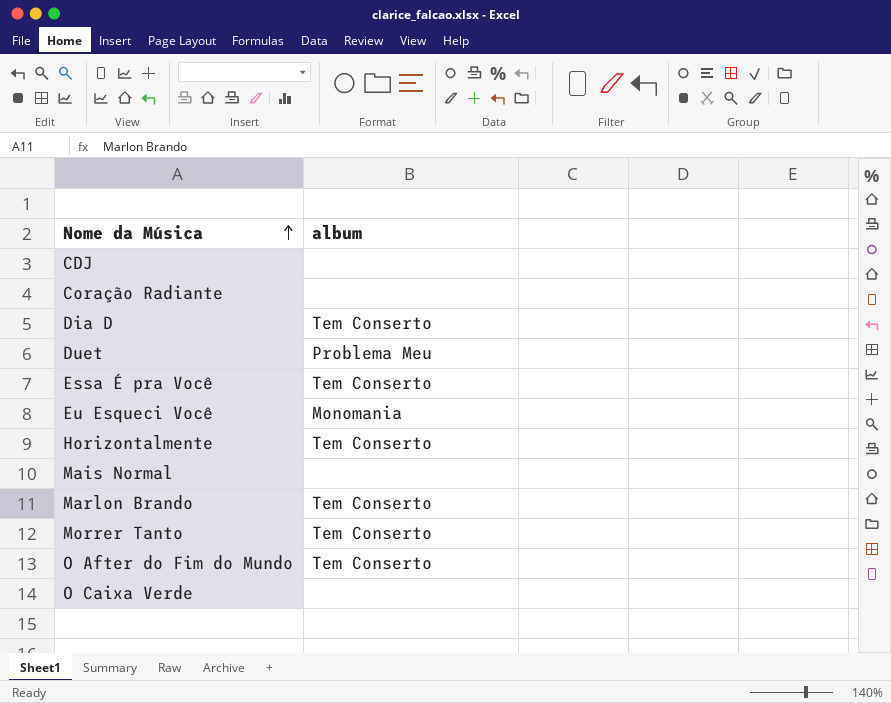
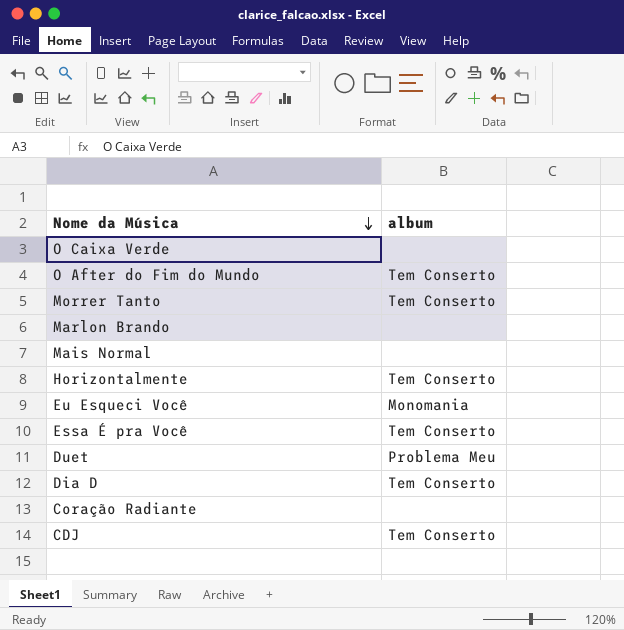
row order: Nome da Música ascending -> Nome da Música descending
Marlon Brando | album: Tem Conserto -> none
CDJ | album: none -> Tem Conserto

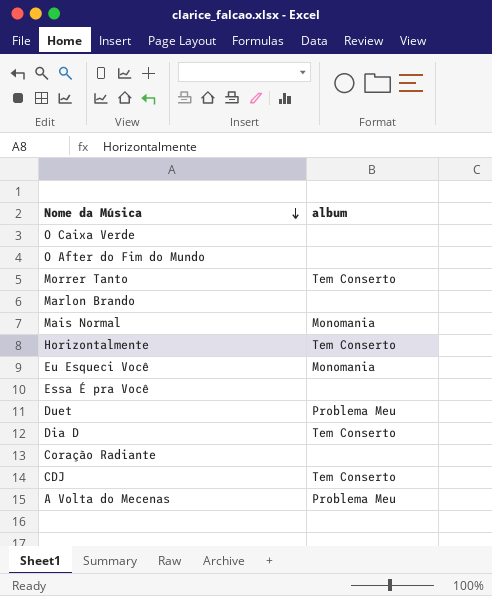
O After do Fim do Mundo | album: Tem Conserto -> none
Mais Normal | album: none -> Monomania
Essa É pra Você | album: Tem Conserto -> none
row A Volta do Mecenas: none -> Problema Meu

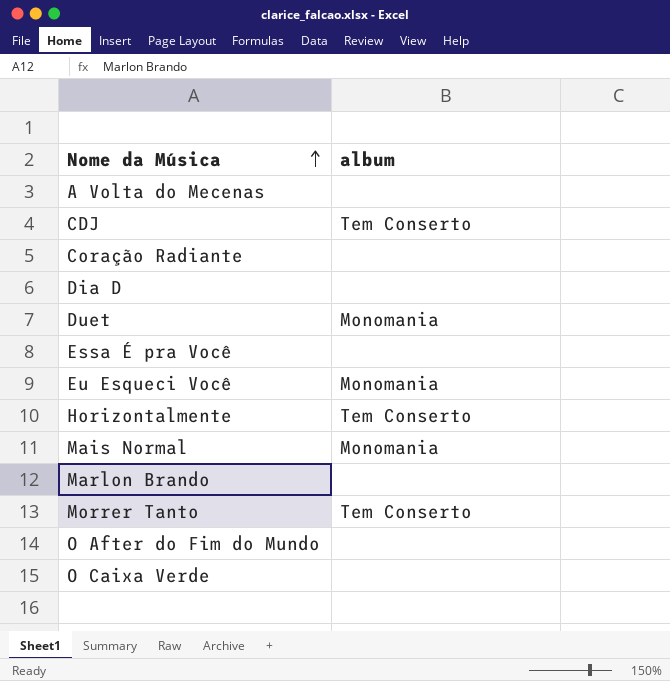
row order: Nome da Música descending -> Nome da Música ascending
A Volta do Mecenas | album: Problema Meu -> none
Dia D | album: Tem Conserto -> none
Duet | album: Problema Meu -> Monomania

